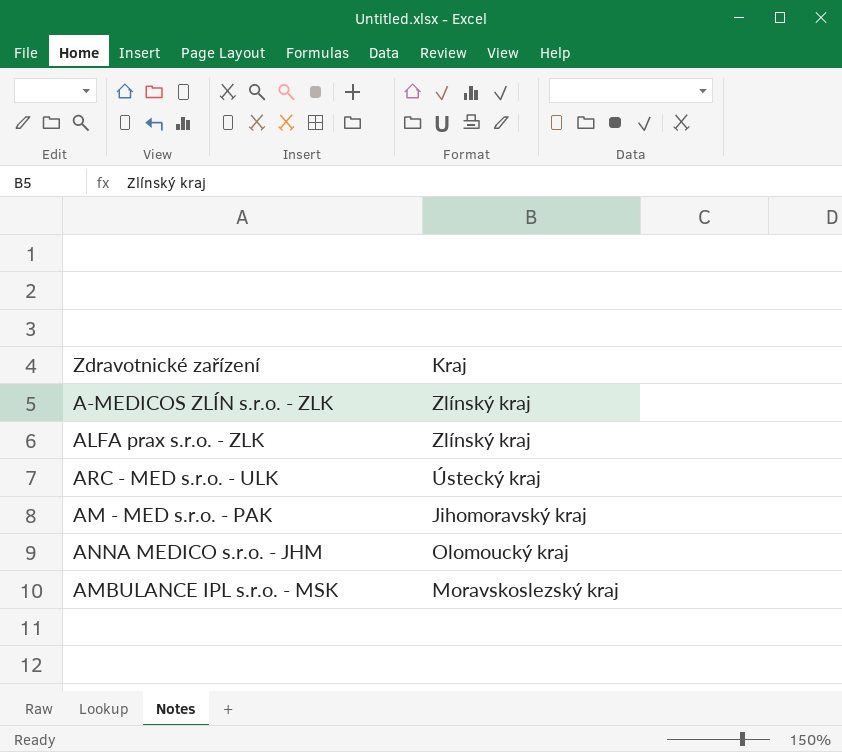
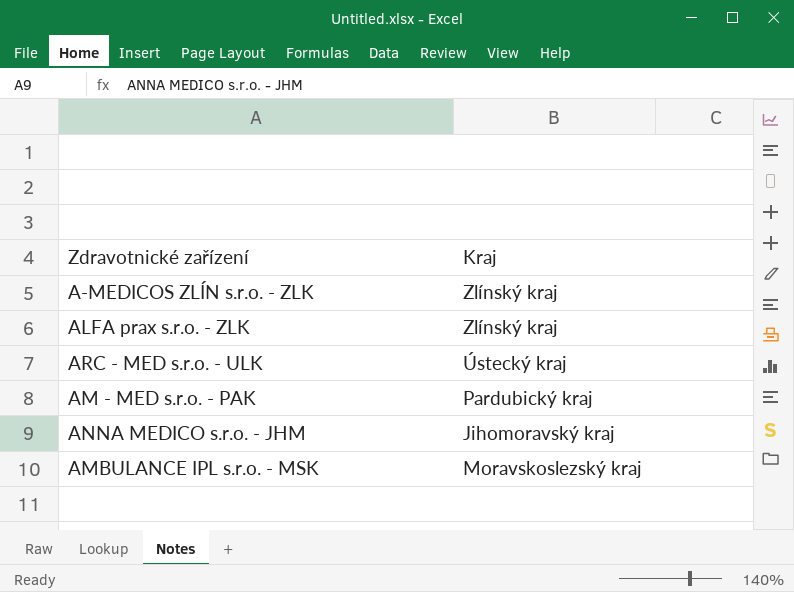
AM - MED s.r.o. - PAK | Kraj: Jihomoravský kraj -> Pardubický kraj
ANNA MEDICO s.r.o. - JHM | Kraj: Olomoucký kraj -> Jihomoravský kraj

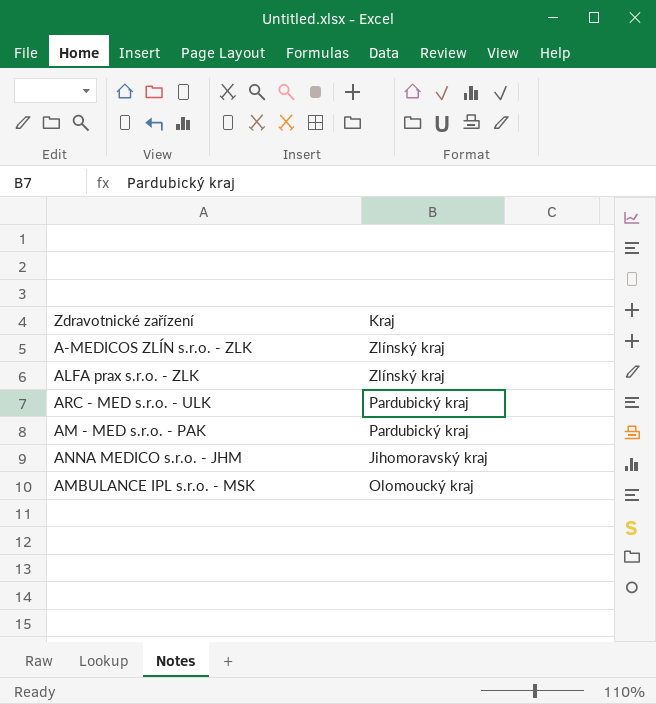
ARC - MED s.r.o. - ULK | Kraj: Ústecký kraj -> Pardubický kraj
AMBULANCE IPL s.r.o. - MSK | Kraj: Moravskoslezský kraj -> Olomoucký kraj

